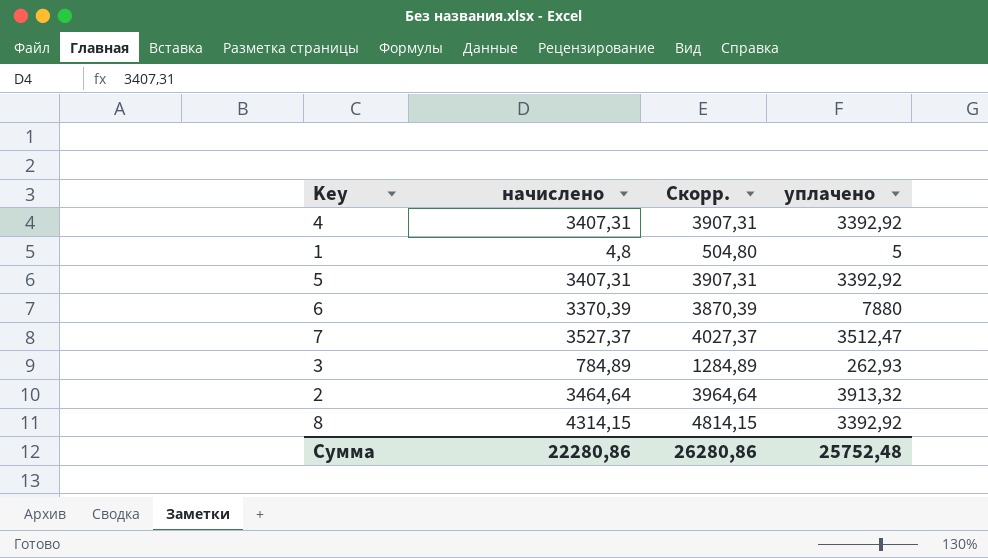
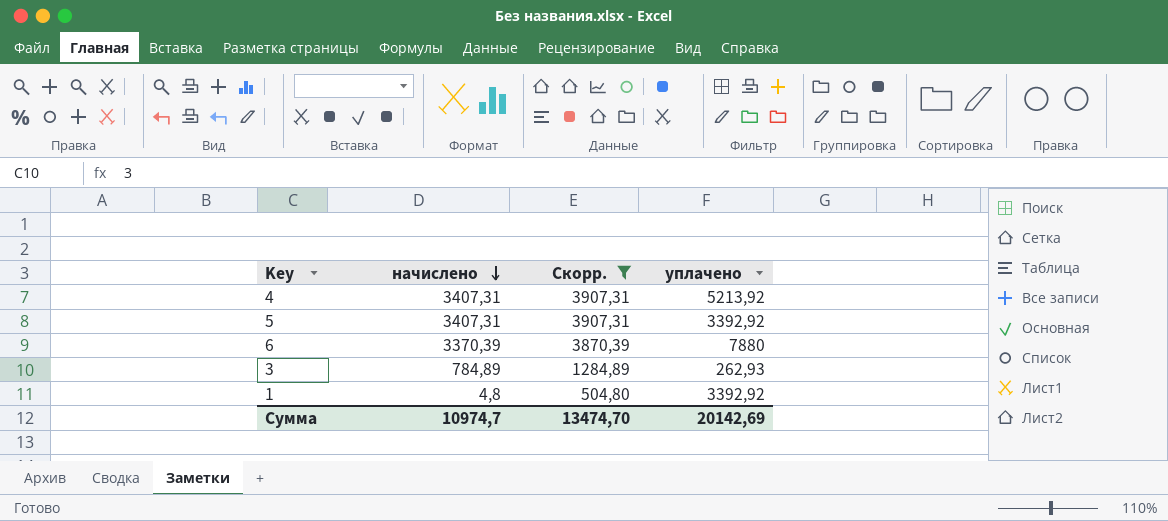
filter: none -> Скорр. <= 3907,31
row order: none -> начислено descending
4 | уплачено: 3392,92 -> 5213,92
1 | уплачено: 5 -> 3392,92
Сумма | начислено: 22280,86 -> 10974,7
Сумма | Скорр.: 26280,86 -> 13474,70
Сумма | уплачено: 25752,48 -> 20142,69

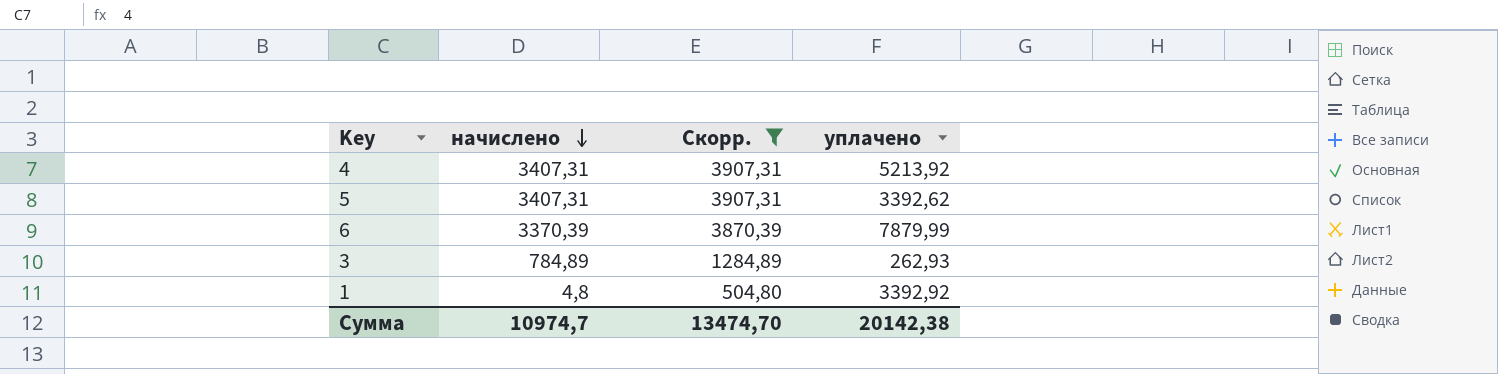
5 | уплачено: 3392,92 -> 3392,62
6 | уплачено: 7880 -> 7879,99
Сумма | уплачено: 20142,69 -> 20142,38

